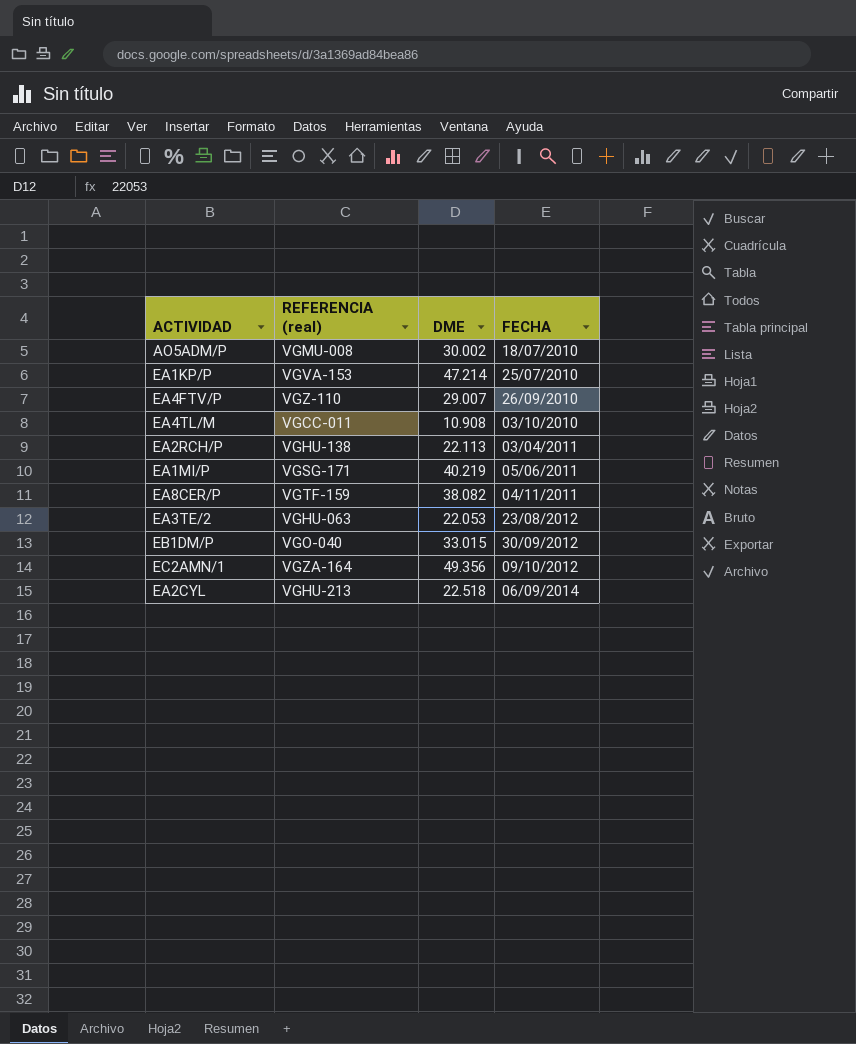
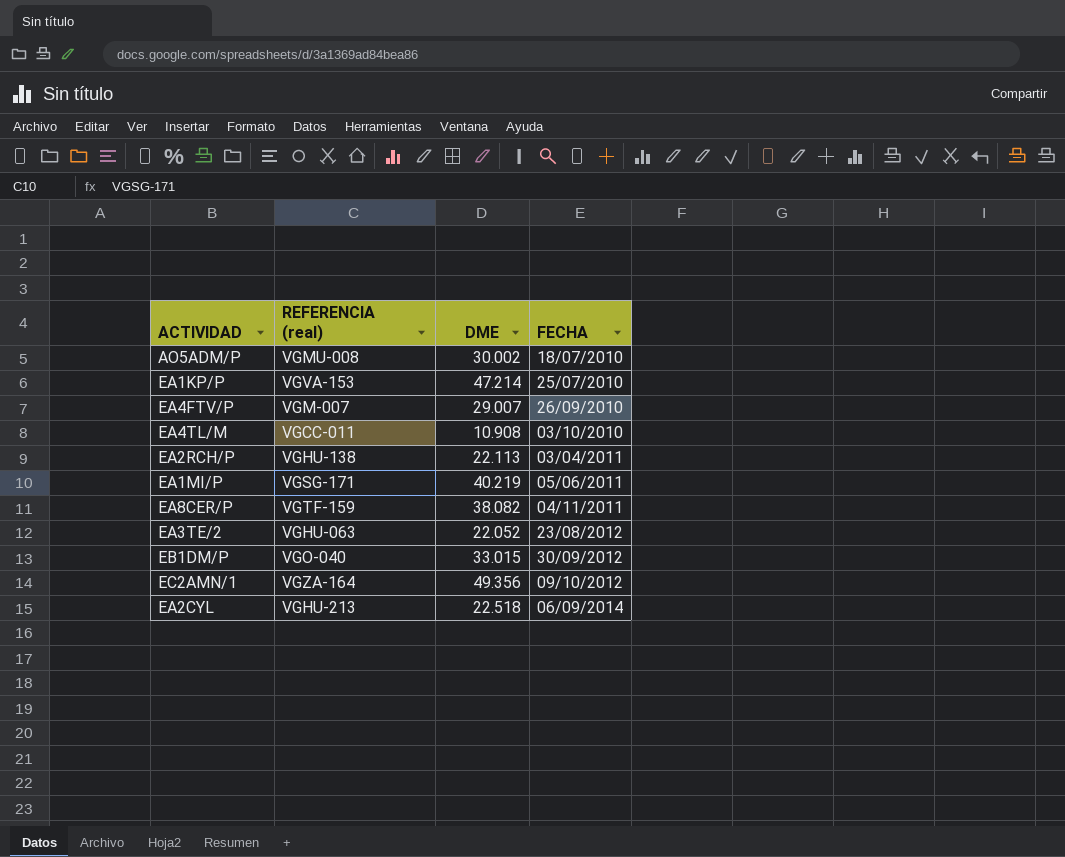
EA4FTV/P | REFERENCIA (real): VGZ-110 -> VGM-007
EA3TE/2 | DME: 22.053 -> 22.052

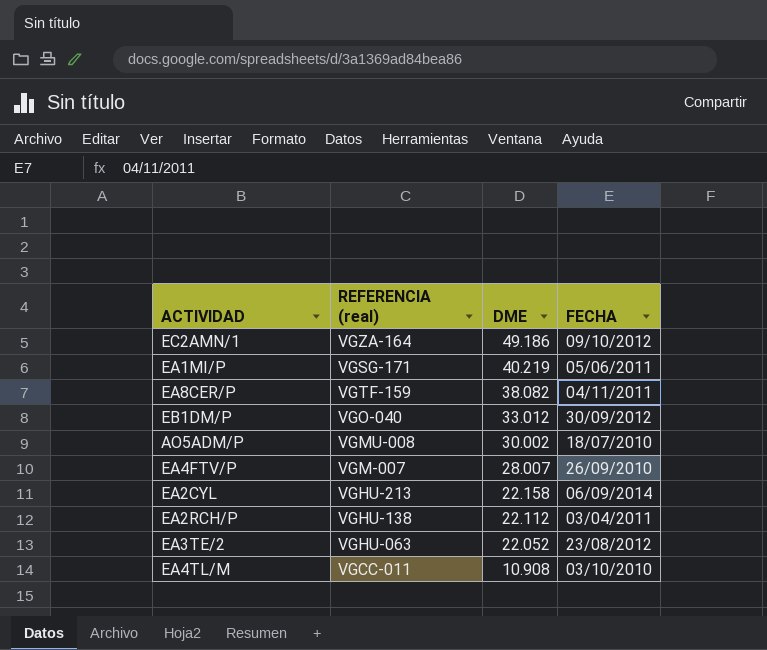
row order: FECHA ascending -> DME descending
row EA1KP/P: VGVA-153 | 47.214 | 25/07/2010 -> none
EC2AMN/1 | DME: 49.356 -> 49.186
EB1DM/P | DME: 33.015 -> 33.012
EA4FTV/P | DME: 29.007 -> 28.007
EA2CYL | DME: 22.518 -> 22.158
EA2RCH/P | DME: 22.113 -> 22.112

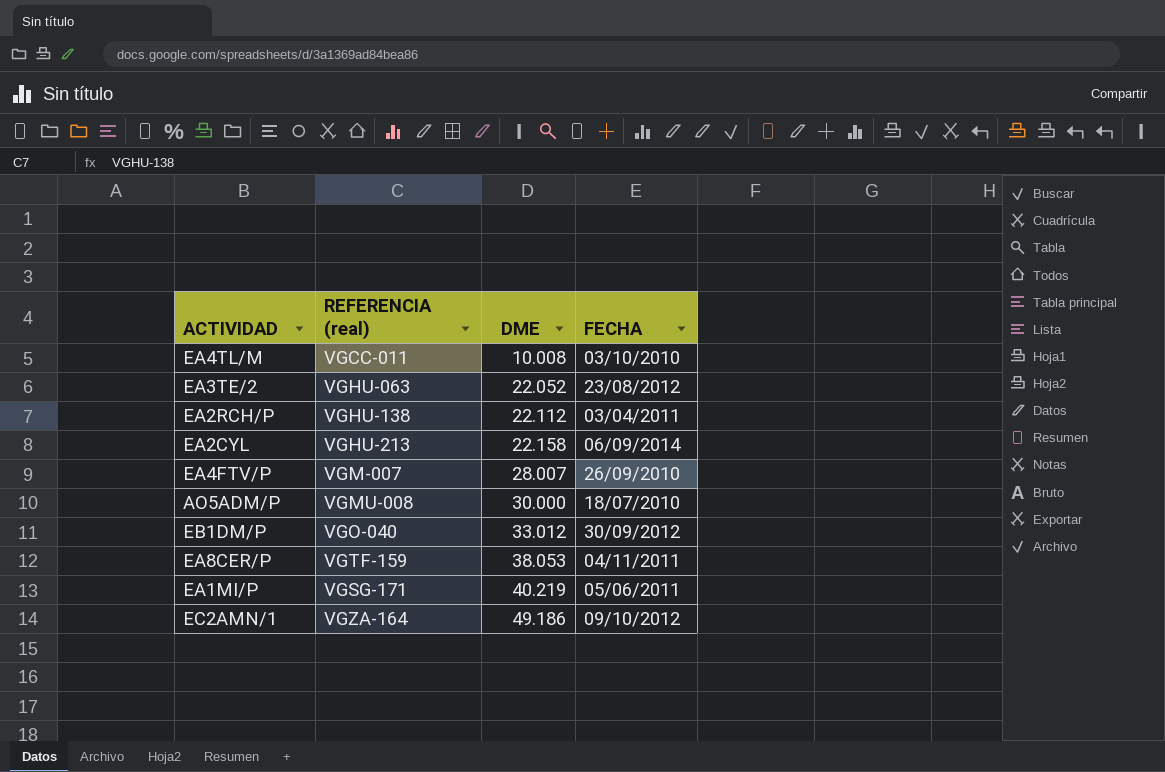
row order: DME descending -> DME ascending
EA4TL/M | DME: 10.908 -> 10.008
AO5ADM/P | DME: 30.002 -> 30.000
EA8CER/P | DME: 38.082 -> 38.053

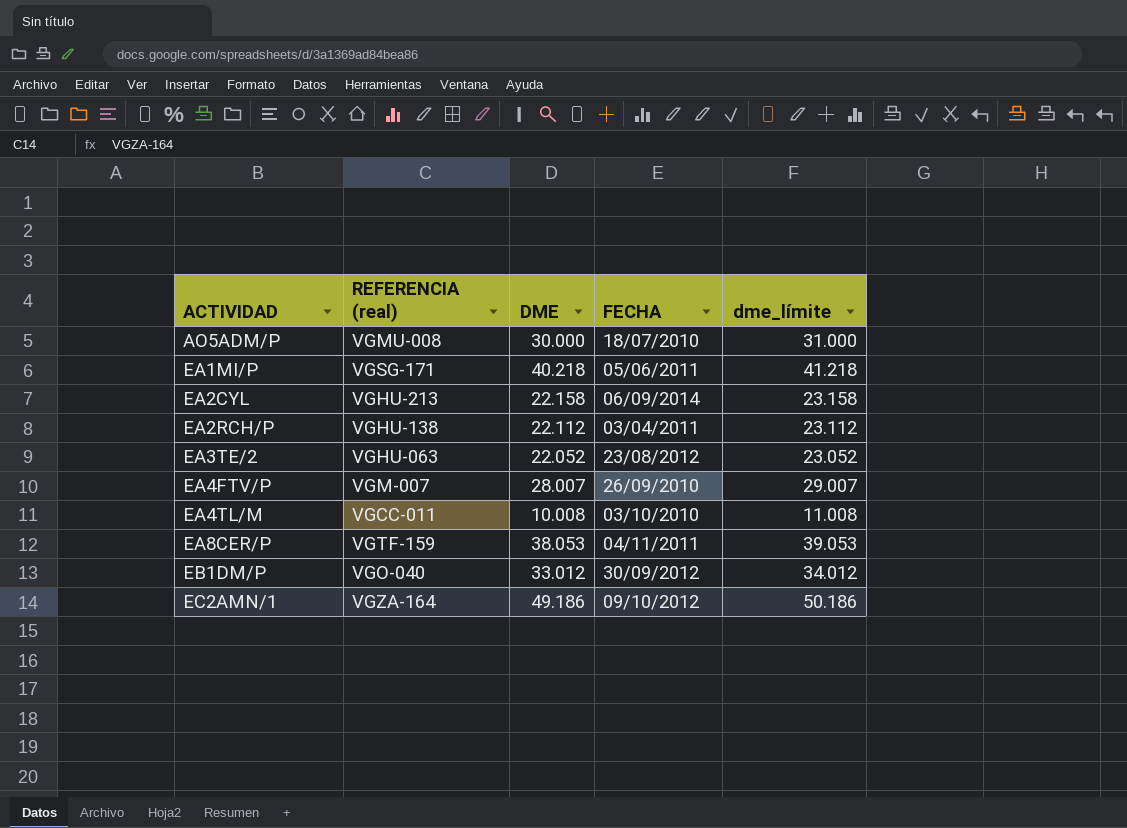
row order: DME ascending -> ACTIVIDAD ascending
column dme_límite | formula: none -> [DME] + 1000
EA1MI/P | DME: 40.219 -> 40.218

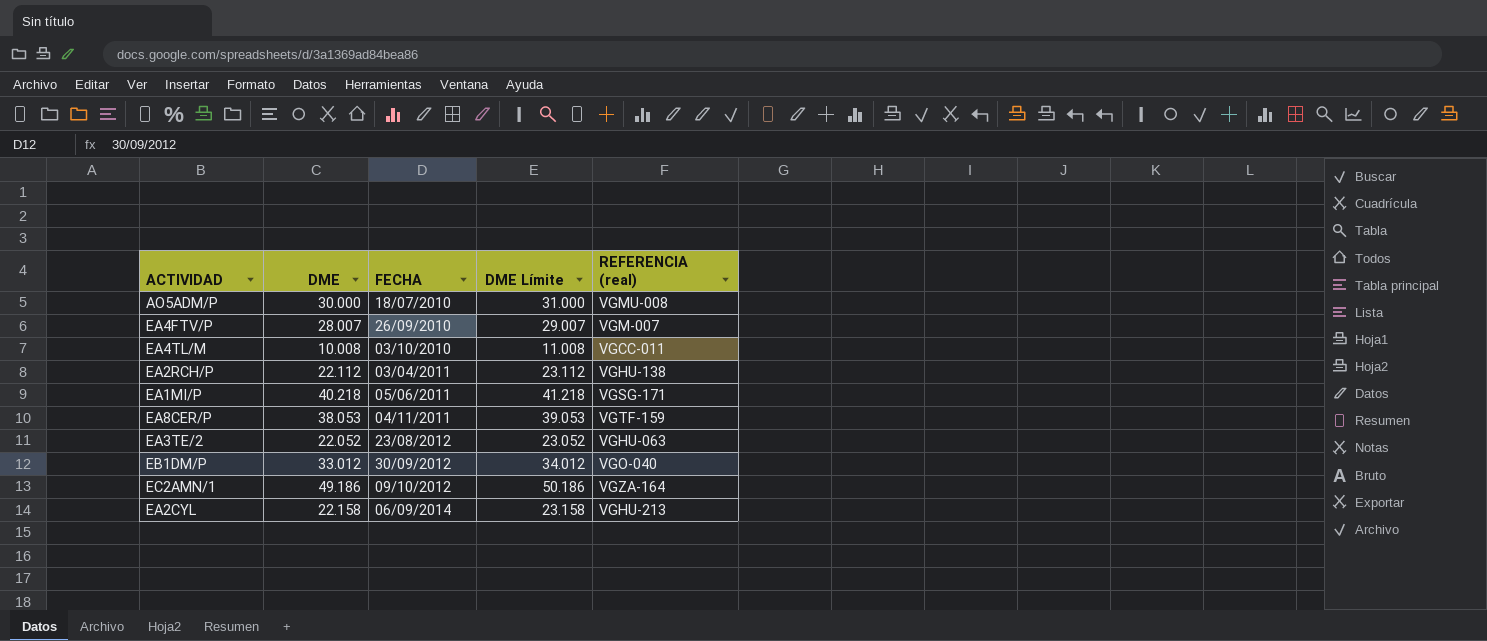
row order: ACTIVIDAD ascending -> FECHA ascending
column name: dme_límite -> DME Límite
column REFERENCIA (real) | position: 2 -> 5

